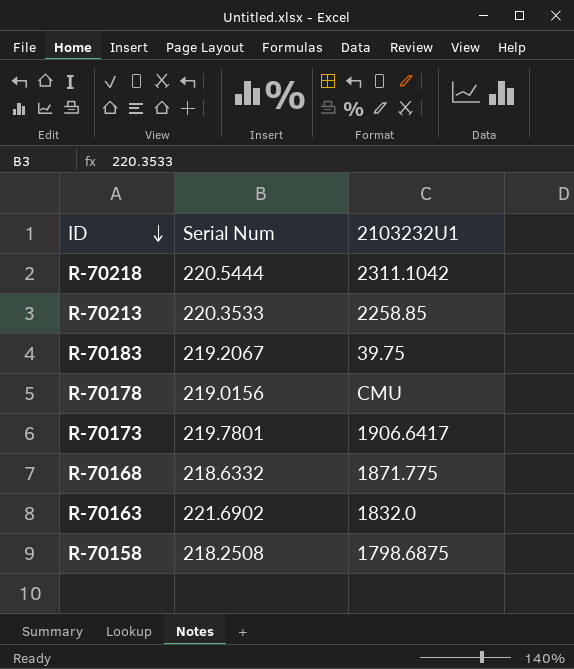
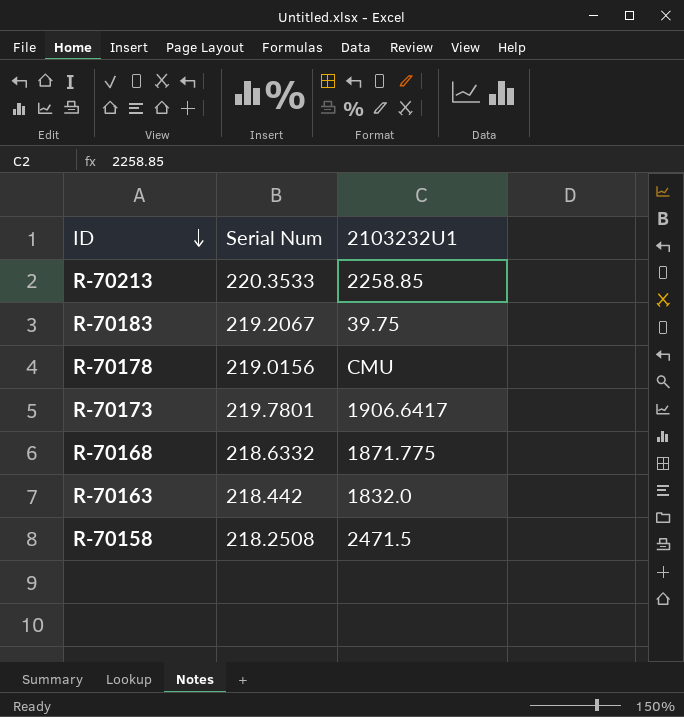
row R-70218: 220.5444 | 2311.1042 -> none
R-70163 | Serial Num: 221.6902 -> 218.442
R-70158 | 2103232U1: 1798.6875 -> 2471.5

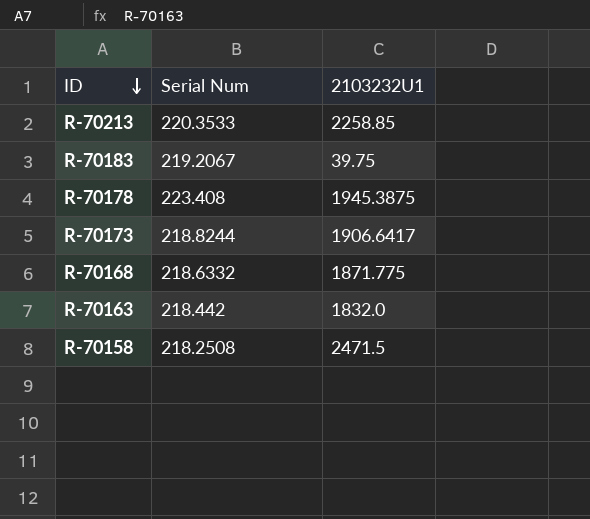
R-70178 | Serial Num: 219.0156 -> 223.408
R-70178 | 2103232U1: CMU -> 1945.3875
R-70173 | Serial Num: 219.7801 -> 218.8244

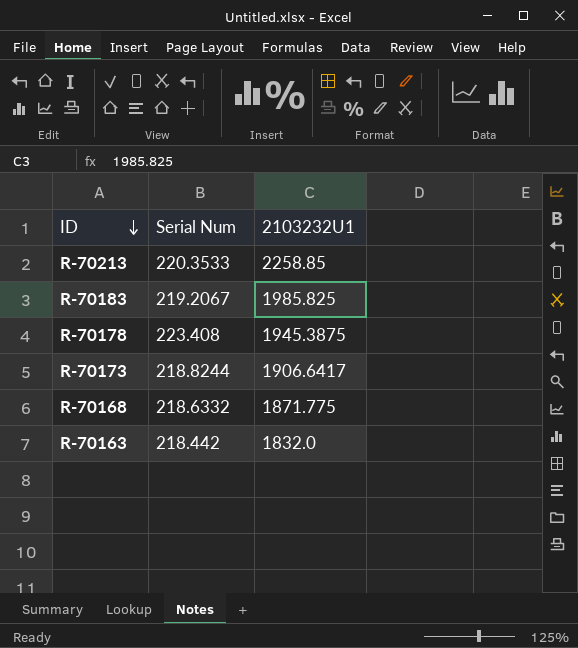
row R-70158: 218.2508 | 2471.5 -> none
R-70183 | 2103232U1: 39.75 -> 1985.825

